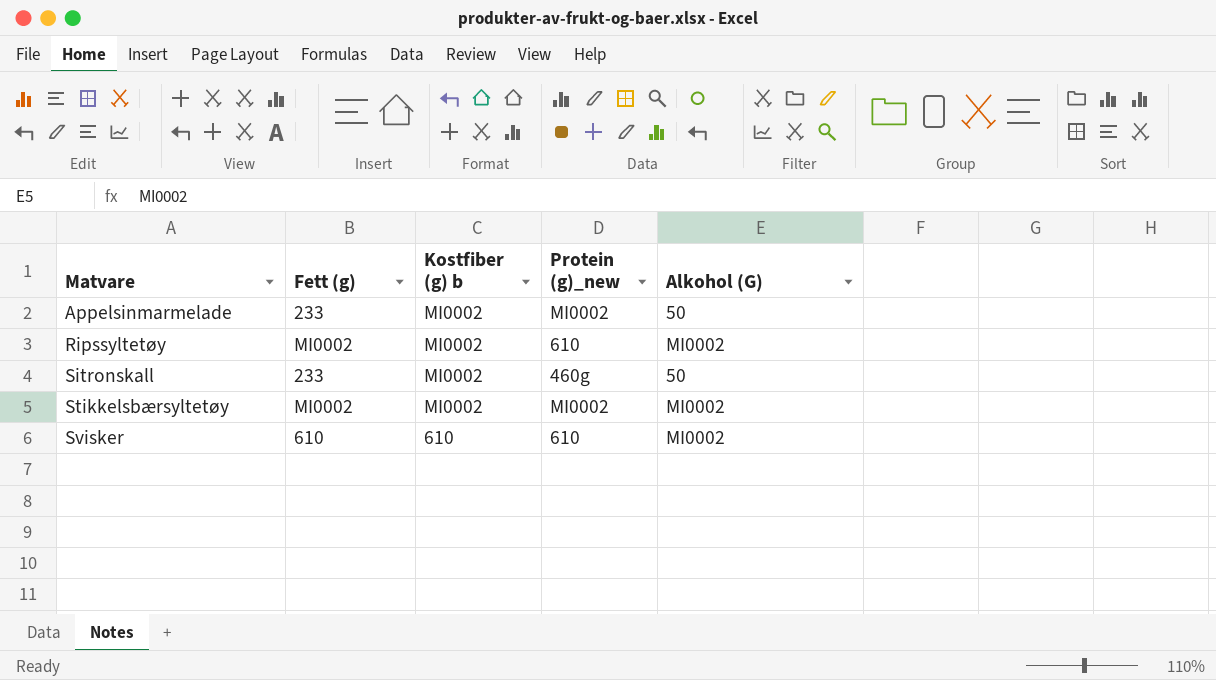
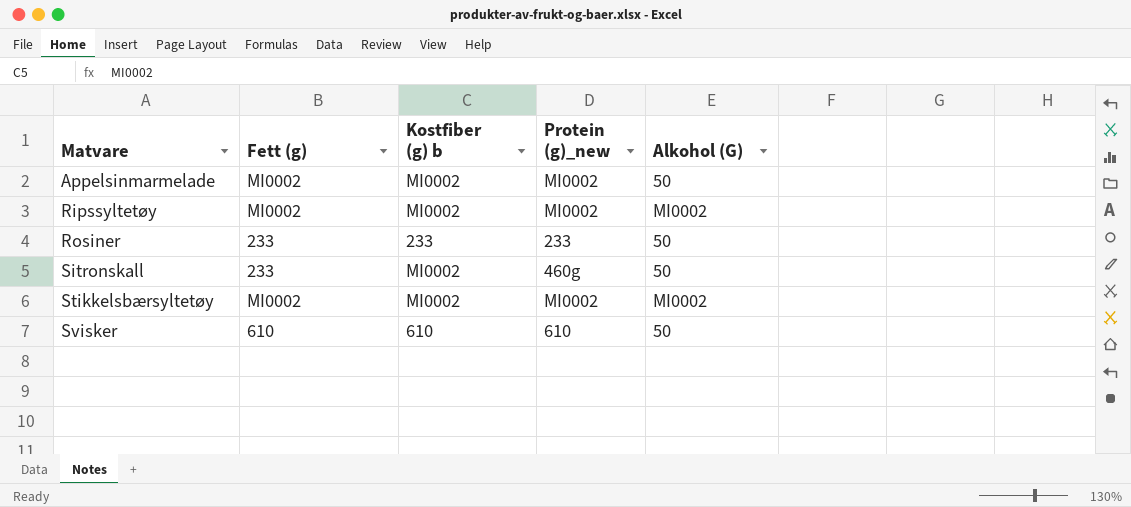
Appelsinmarmelade | Fett (g): 233 -> MI0002
Ripssyltetøy | Protein (g)_new: 610 -> MI0002
row Rosiner: none -> 233 | 233 | 233 | 50
Svisker | Alkohol (G): MI0002 -> 50

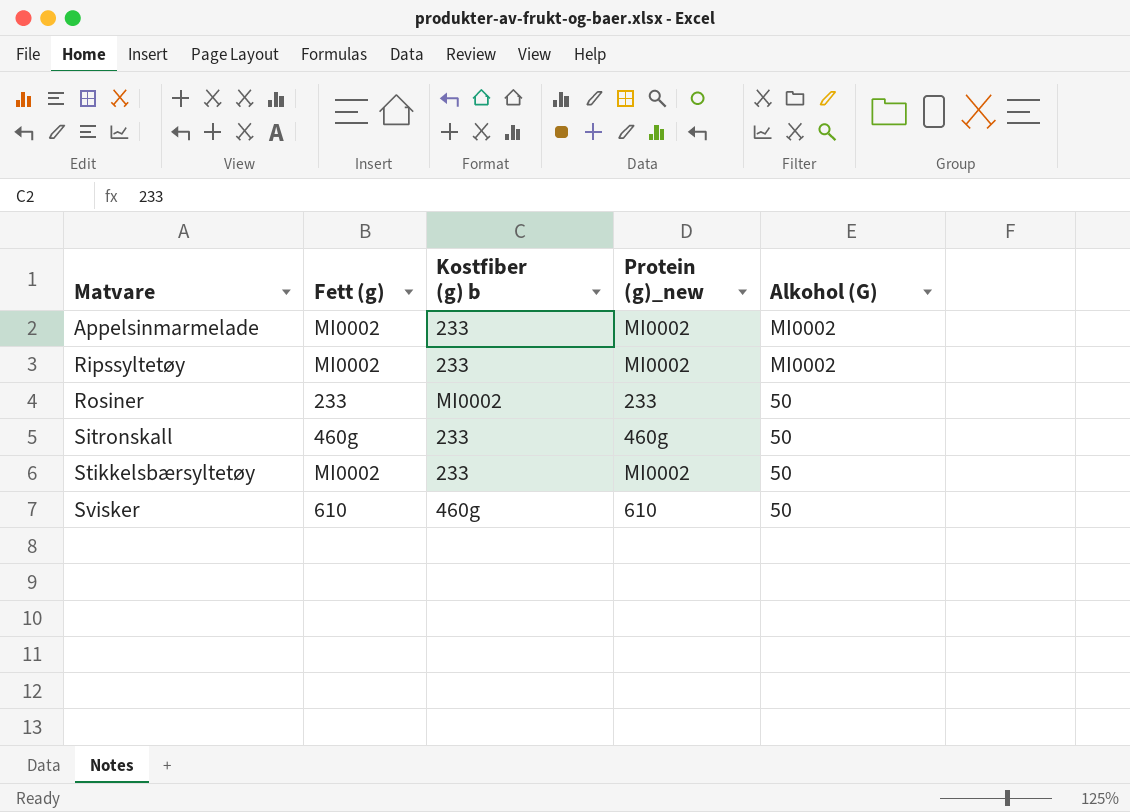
Appelsinmarmelade | Kostfiber (g) b: MI0002 -> 233
Appelsinmarmelade | Alkohol (G): 50 -> MI0002
Ripssyltetøy | Kostfiber (g) b: MI0002 -> 233
Rosiner | Kostfiber (g) b: 233 -> MI0002
Sitronskall | Fett (g): 233 -> 460g
Sitronskall | Kostfiber (g) b: MI0002 -> 233
Stikkelsbærsyltetøy | Kostfiber (g) b: MI0002 -> 233
Stikkelsbærsyltetøy | Alkohol (G): MI0002 -> 50
Svisker | Kostfiber (g) b: 610 -> 460g

